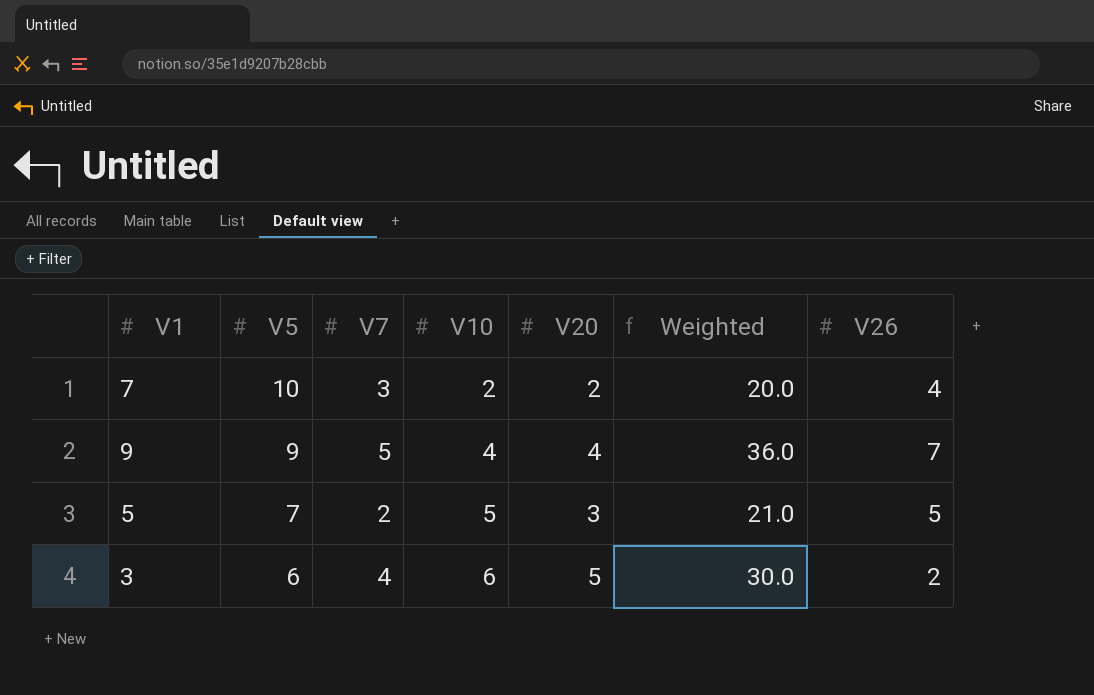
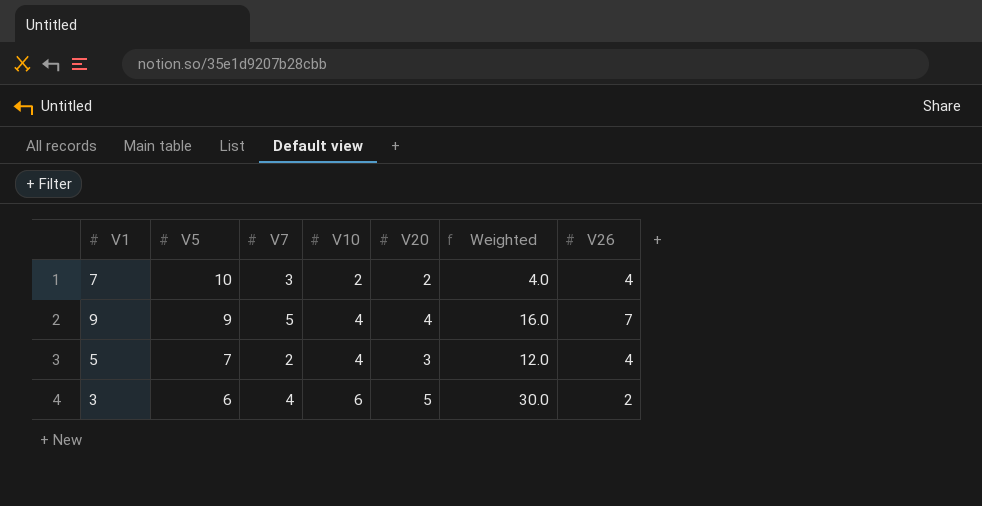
column Weighted | formula: [V5] * [V20] -> [V10] * [V20]
5 | V10: 5 -> 4
5 | V26: 5 -> 4

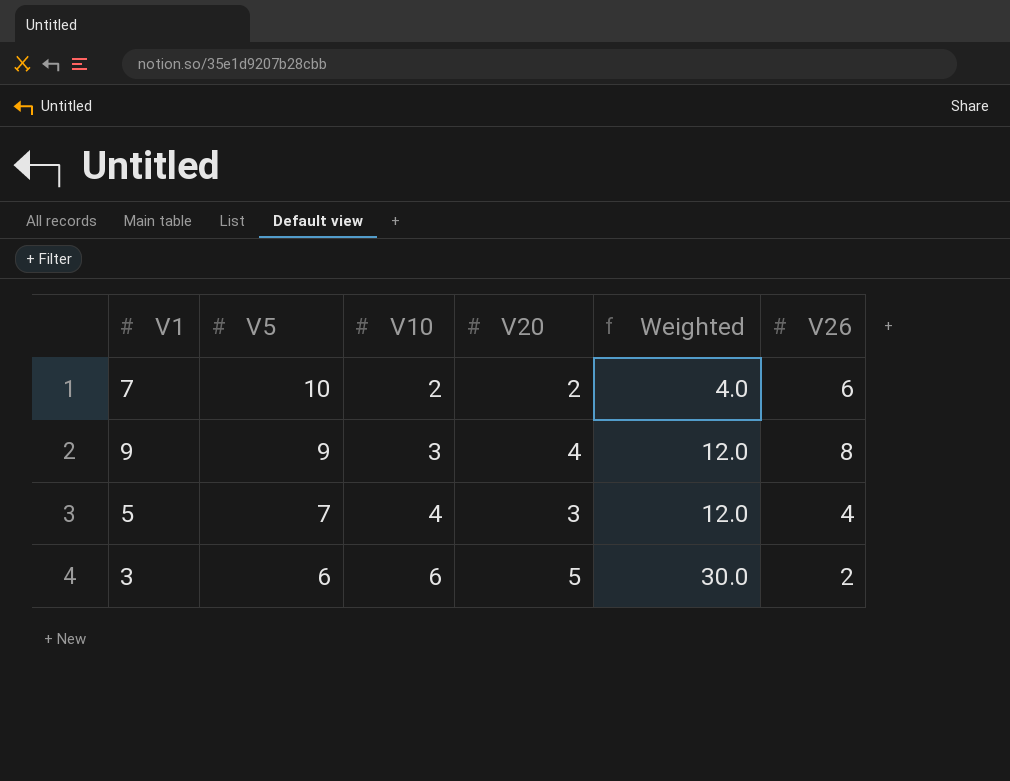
column V7 | position: 3 -> none
7 | V26: 4 -> 6
9 | V10: 4 -> 3
9 | Weighted: 16.0 -> 12.0
9 | V26: 7 -> 8

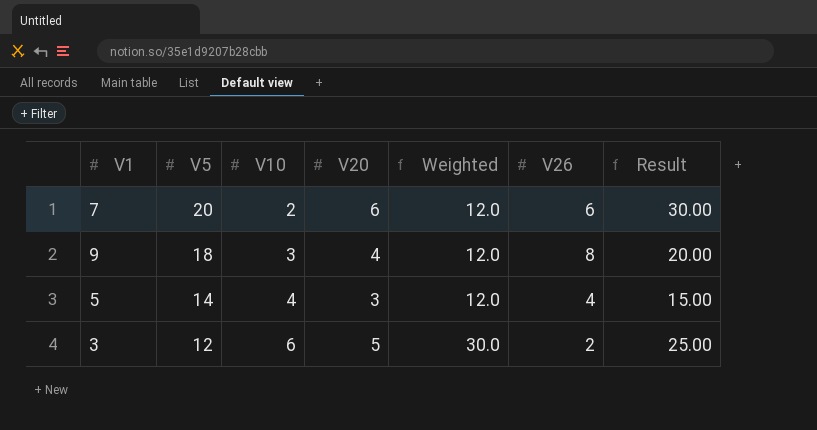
column Result | formula: none -> [V20] * 5
7 | V5: 10 -> 20
7 | V20: 2 -> 6
7 | Weighted: 4.0 -> 12.0
9 | V5: 9 -> 18
5 | V5: 7 -> 14
3 | V5: 6 -> 12

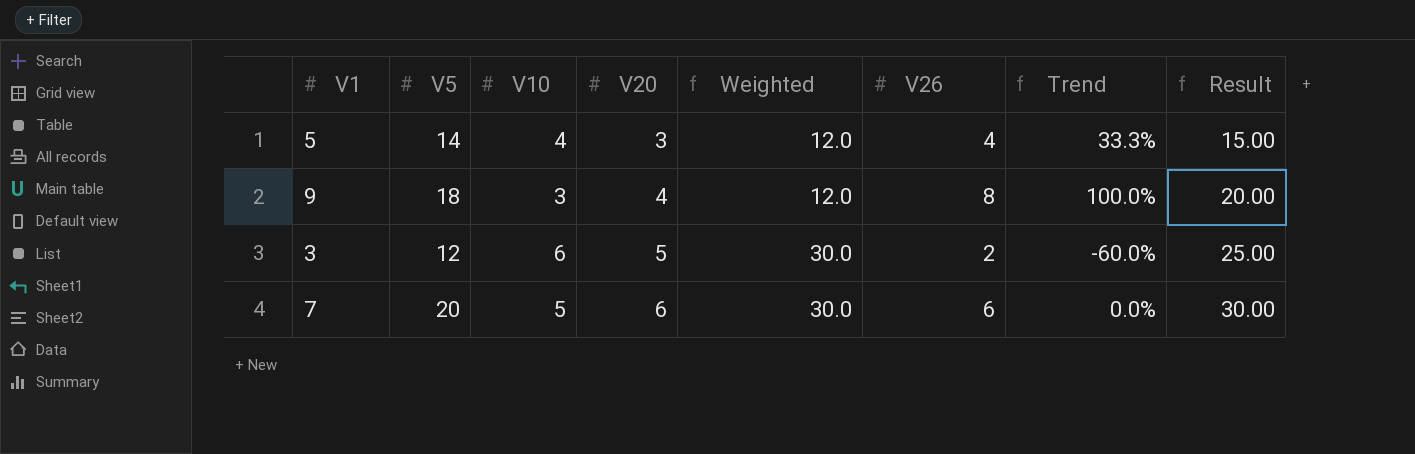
row order: V5 descending -> V20 ascending
column Trend | formula: none -> ([V26] - [V20]) / [V20]
7 | V10: 2 -> 5
7 | Weighted: 12.0 -> 30.0

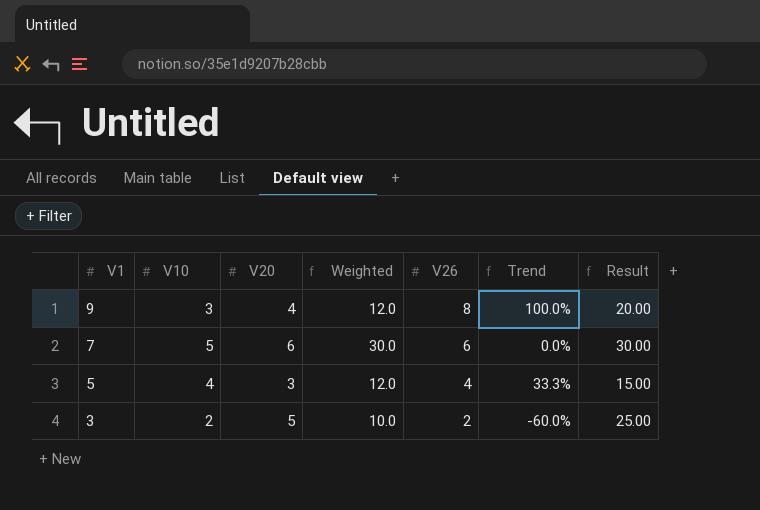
row order: V20 ascending -> V1 descending
column V5 | position: 2 -> none
3 | V10: 6 -> 2
3 | Weighted: 30.0 -> 10.0

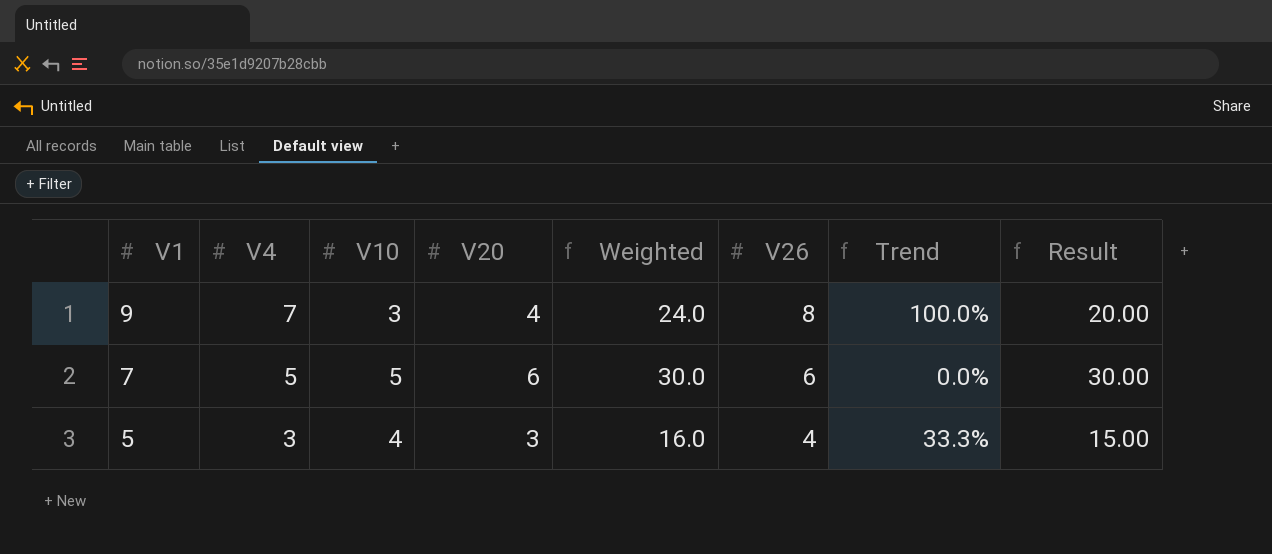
column V4 | position: none -> 2
column Weighted | formula: [V10] * [V20] -> [V10] * [V26]
row 3: 2 | 5 | 10.0 | 2 | -60.0% | 25.00 -> none

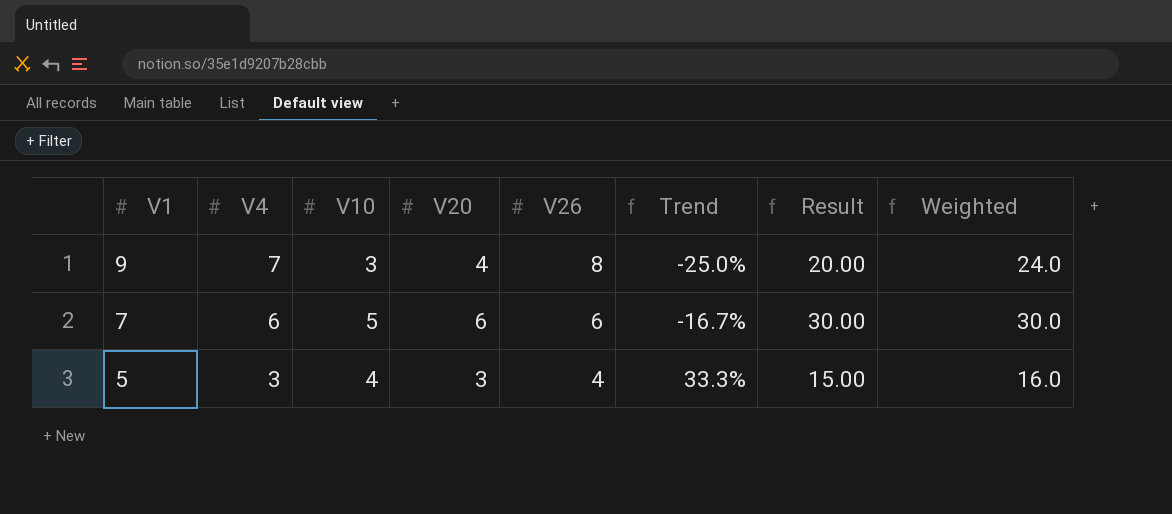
column Trend | formula: ([V26] - [V20]) / [V20] -> ([V10] - [V20]) / [V20]
column Weighted | position: 5 -> 8
7 | V4: 5 -> 6

